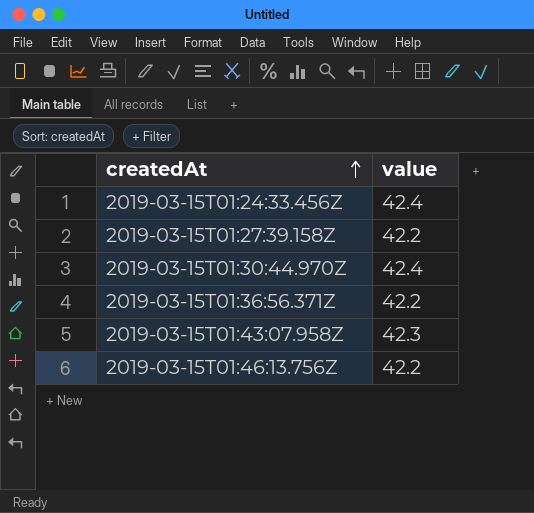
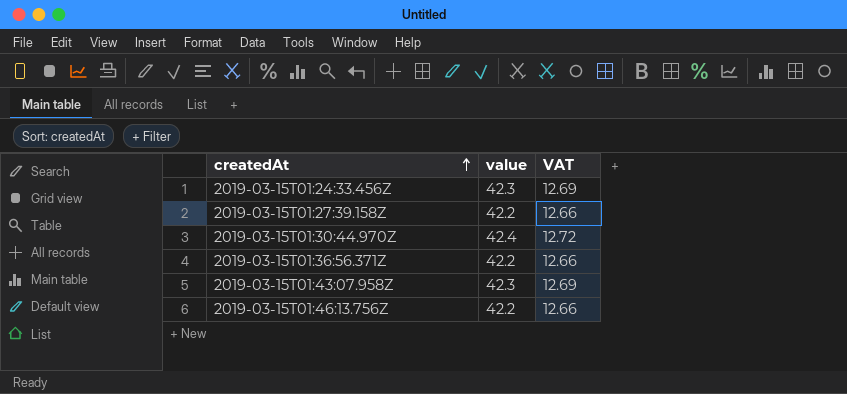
column VAT | formula: none -> [value] * 0.3
2019-03-15T01:24:33.456Z | value: 42.4 -> 42.3

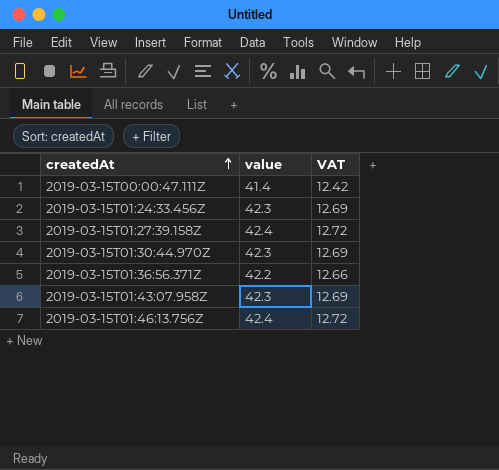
row 2019-03-15T00:00:47.111Z: none -> 41.4 | 12.42
2019-03-15T01:27:39.158Z | value: 42.2 -> 42.4
2019-03-15T01:27:39.158Z | VAT: 12.66 -> 12.72
2019-03-15T01:30:44.970Z | value: 42.4 -> 42.3
2019-03-15T01:30:44.970Z | VAT: 12.72 -> 12.69
2019-03-15T01:46:13.756Z | value: 42.2 -> 42.4
2019-03-15T01:46:13.756Z | VAT: 12.66 -> 12.72

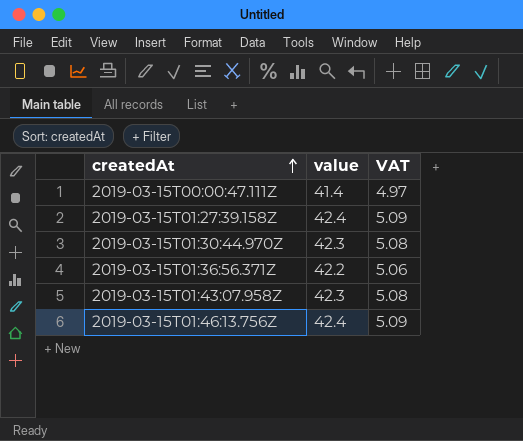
column VAT | formula: [value] * 0.3 -> [value] * 0.12
row 2019-03-15T01:24:33.456Z: 42.3 | 12.69 -> none

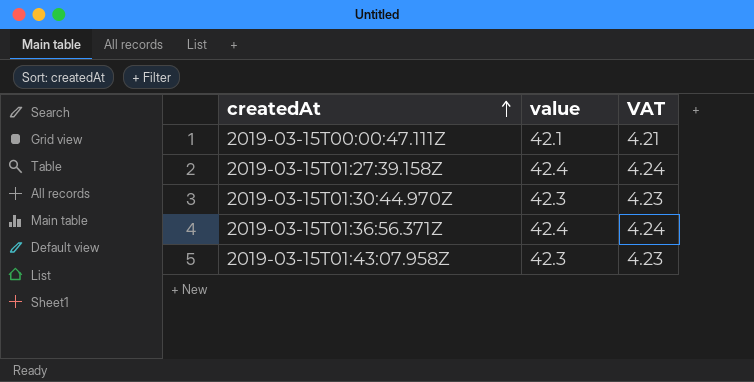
column VAT | formula: [value] * 0.12 -> [value] * 0.1
row 2019-03-15T01:46:13.756Z: 42.4 | 5.09 -> none
2019-03-15T00:00:47.111Z | value: 41.4 -> 42.1
2019-03-15T01:36:56.371Z | value: 42.2 -> 42.4

